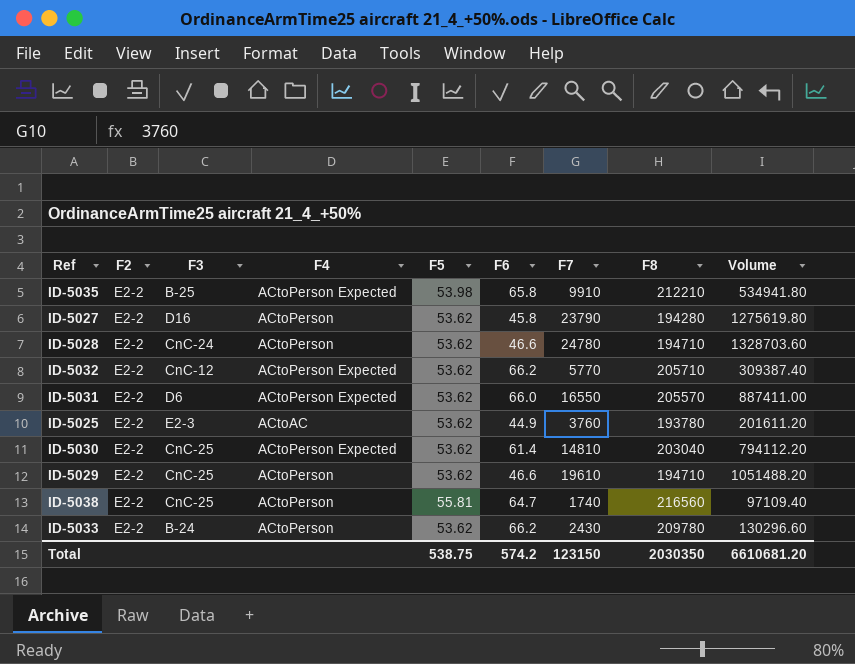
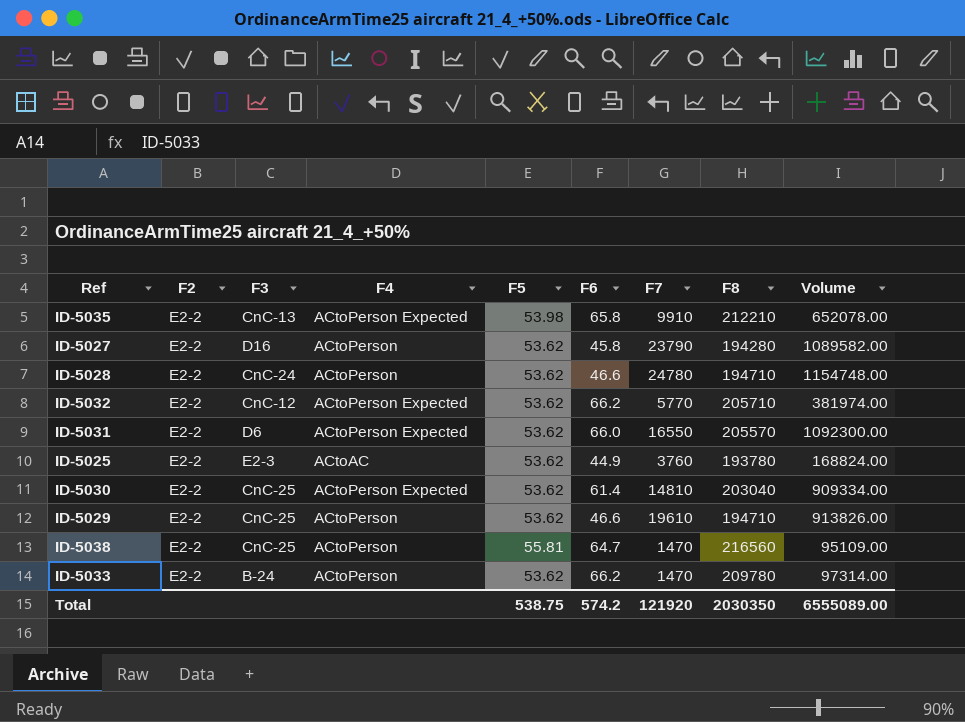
column Volume | formula: [F5] * [F7] -> [F6] * [F7]
ID-5035 | F3: B-25 -> CnC-13
ID-5038 | F7: 1740 -> 1470
ID-5033 | F7: 2430 -> 1470
Total | F7: 123150 -> 121920
Total | Volume: 6610681.20 -> 6555089.00

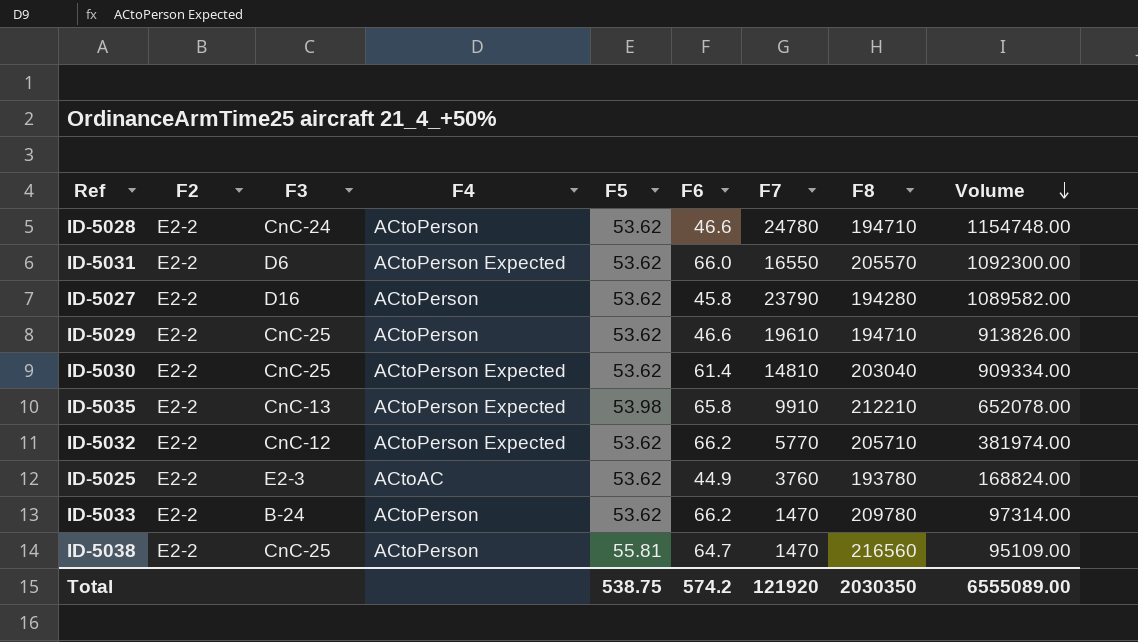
row order: none -> Volume descending

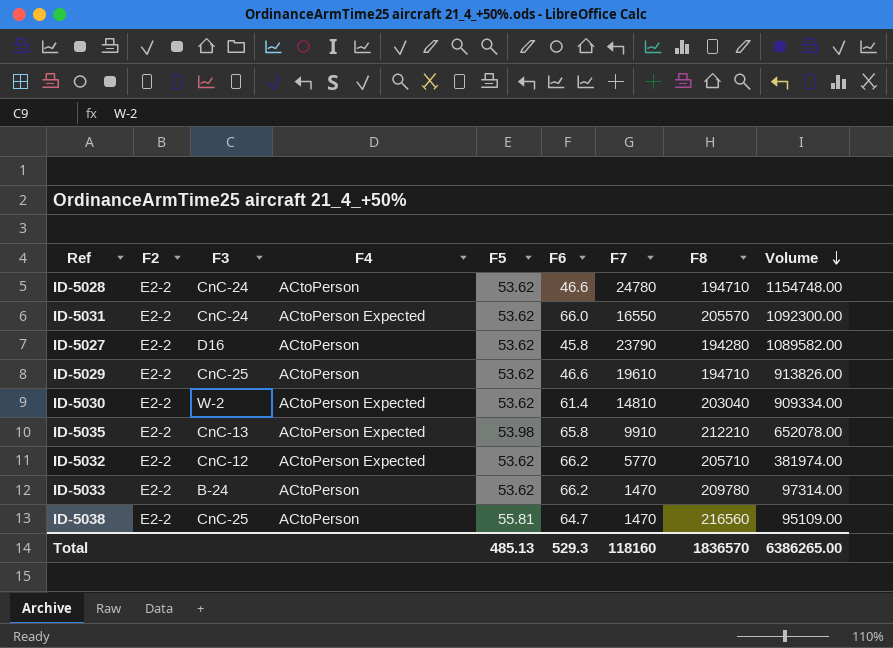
row ID-5025: E2-2 | E2-3 | ACtoAC | 53.62 | 44.9 | 3760 | 193780 | 168824.00 -> none
ID-5031 | F3: D6 -> CnC-24
ID-5030 | F3: CnC-25 -> W-2
Total | F5: 538.75 -> 485.13
Total | F6: 574.2 -> 529.3
Total | F7: 121920 -> 118160
Total | F8: 2030350 -> 1836570
Total | Volume: 6555089.00 -> 6386265.00

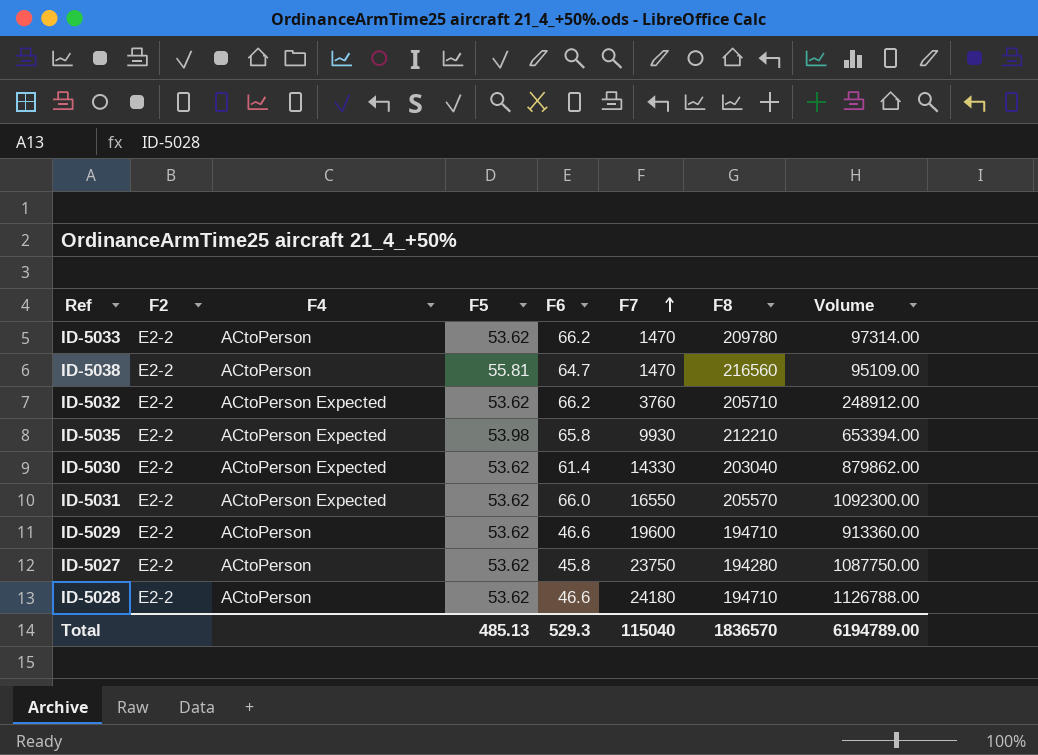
row order: Volume descending -> F7 ascending
column F3 | position: 3 -> none
ID-5032 | F7: 5770 -> 3760
ID-5032 | Volume: 381974.00 -> 248912.00
ID-5035 | F7: 9910 -> 9930
ID-5035 | Volume: 652078.00 -> 653394.00
ID-5030 | F7: 14810 -> 14330
ID-5030 | Volume: 909334.00 -> 879862.00
ID-5029 | F7: 19610 -> 19600
ID-5029 | Volume: 913826.00 -> 913360.00
ID-5027 | F7: 23790 -> 23750
ID-5027 | Volume: 1089582.00 -> 1087750.00
ID-5028 | F7: 24780 -> 24180
ID-5028 | Volume: 1154748.00 -> 1126788.00
Total | F7: 118160 -> 115040
Total | Volume: 6386265.00 -> 6194789.00

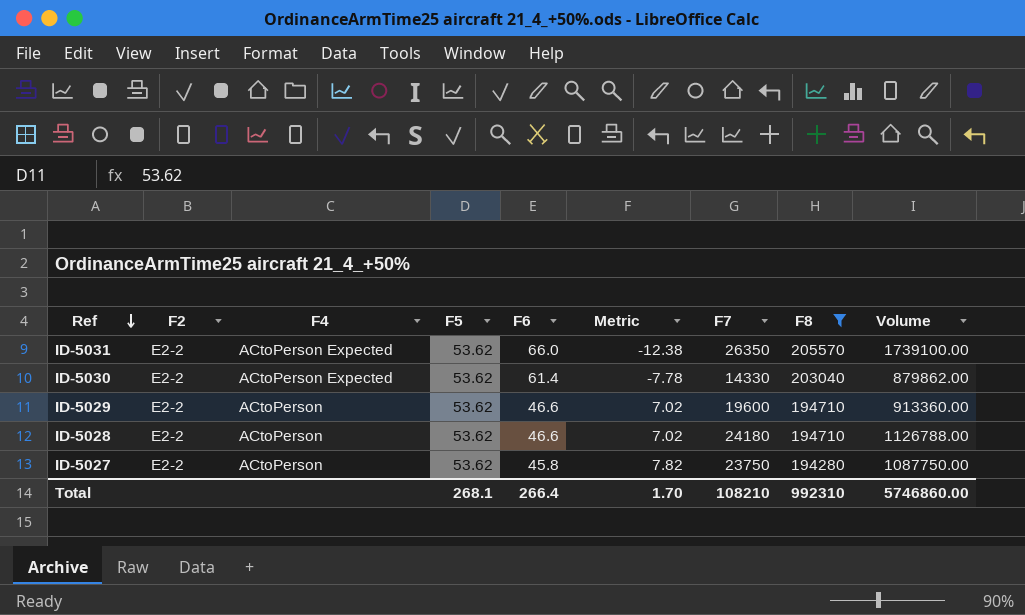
filter: none -> F8 <= 205570
row order: F7 ascending -> Ref descending
column Metric | formula: none -> [F5] - [F6]
ID-5031 | F7: 16550 -> 26350
ID-5031 | Volume: 1092300.00 -> 1739100.00
Total | F5: 485.13 -> 268.1
Total | F6: 529.3 -> 266.4
Total | F7: 115040 -> 108210
Total | F8: 1836570 -> 992310
Total | Volume: 6194789.00 -> 5746860.00

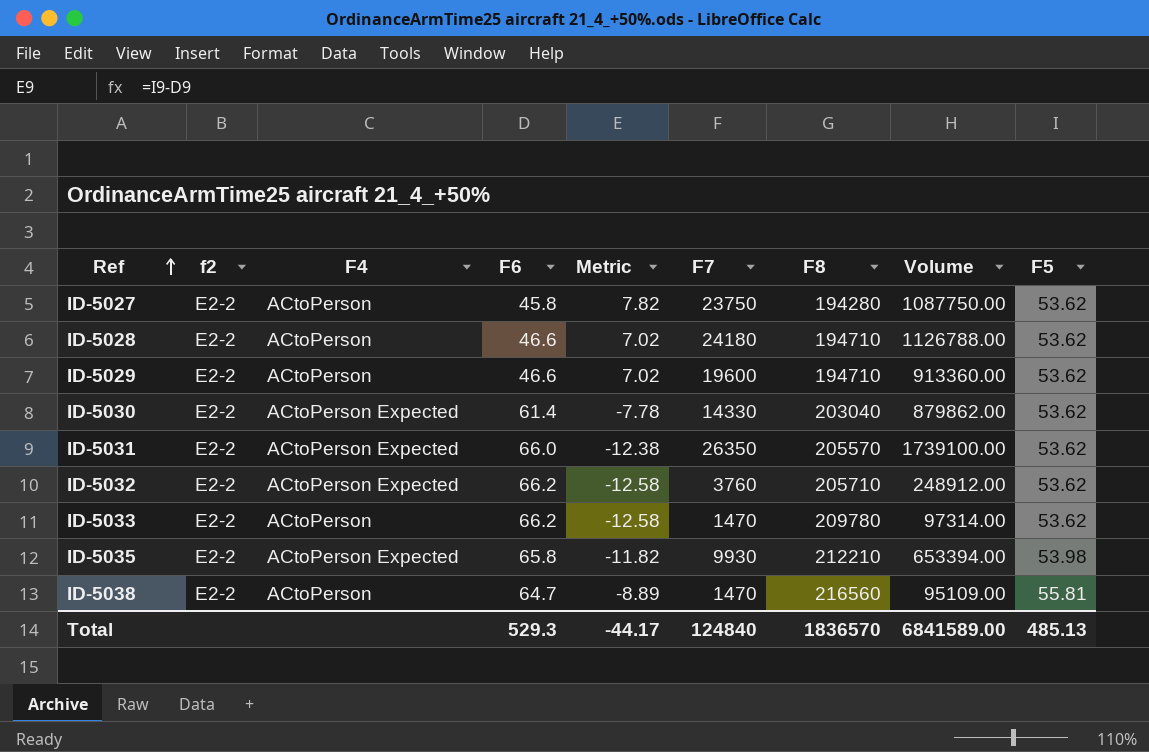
filter: F8 <= 205570 -> none
row order: Ref descending -> Ref ascending
column name: F2 -> f2
column F5 | position: 4 -> 9
Total | F6: 266.4 -> 529.3
Total | Metric: 1.70 -> -44.17
Total | F7: 108210 -> 124840
Total | F8: 992310 -> 1836570
Total | Volume: 5746860.00 -> 6841589.00
Total | F5: 268.1 -> 485.13

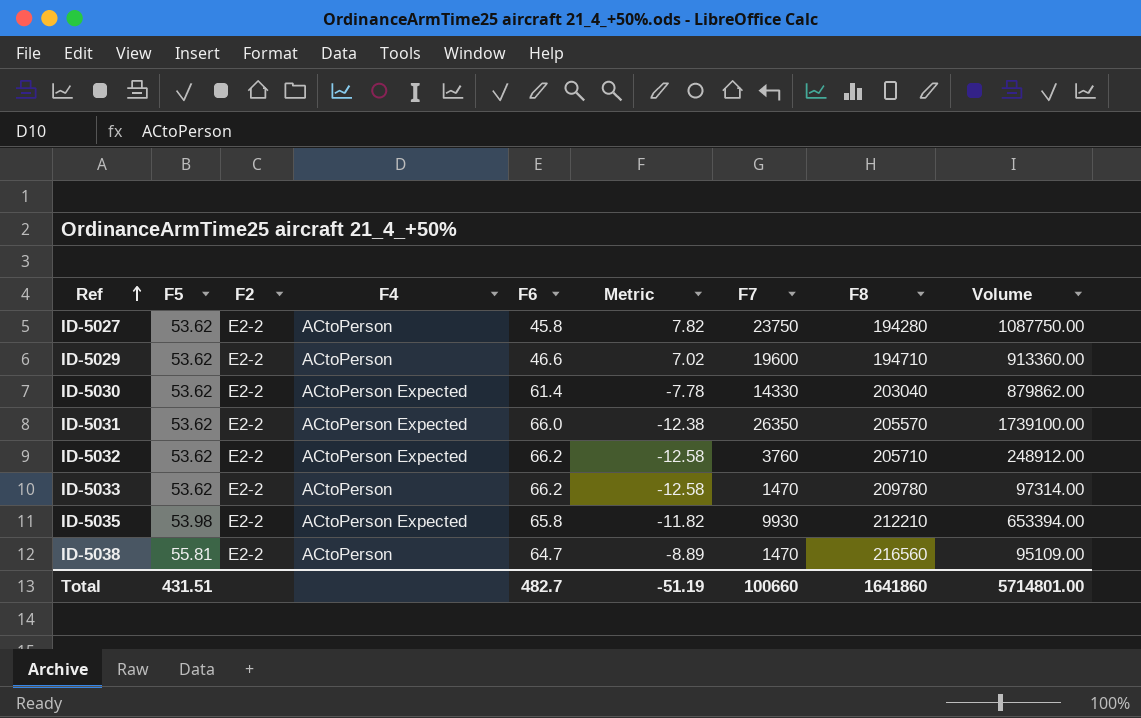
column F5 | position: 9 -> 2
column name: f2 -> F2
row ID-5028: E2-2 | ACtoPerson | 46.6 | 7.02 | 24180 | 194710 | 1126788.00 | 53.62 -> none
Total | F5: 485.13 -> 431.51
Total | F6: 529.3 -> 482.7
Total | Metric: -44.17 -> -51.19
Total | F7: 124840 -> 100660
Total | F8: 1836570 -> 1641860
Total | Volume: 6841589.00 -> 5714801.00

